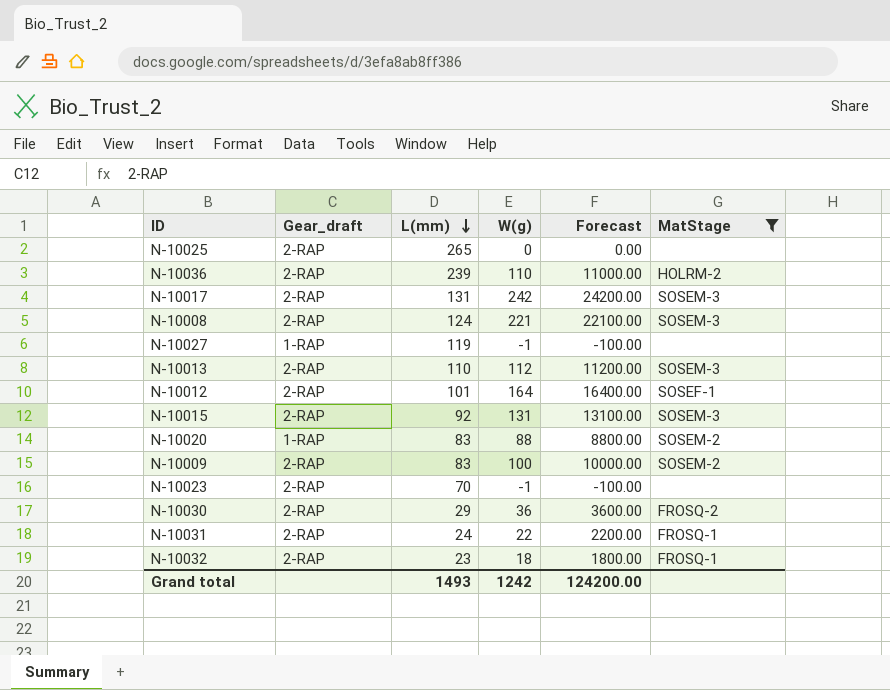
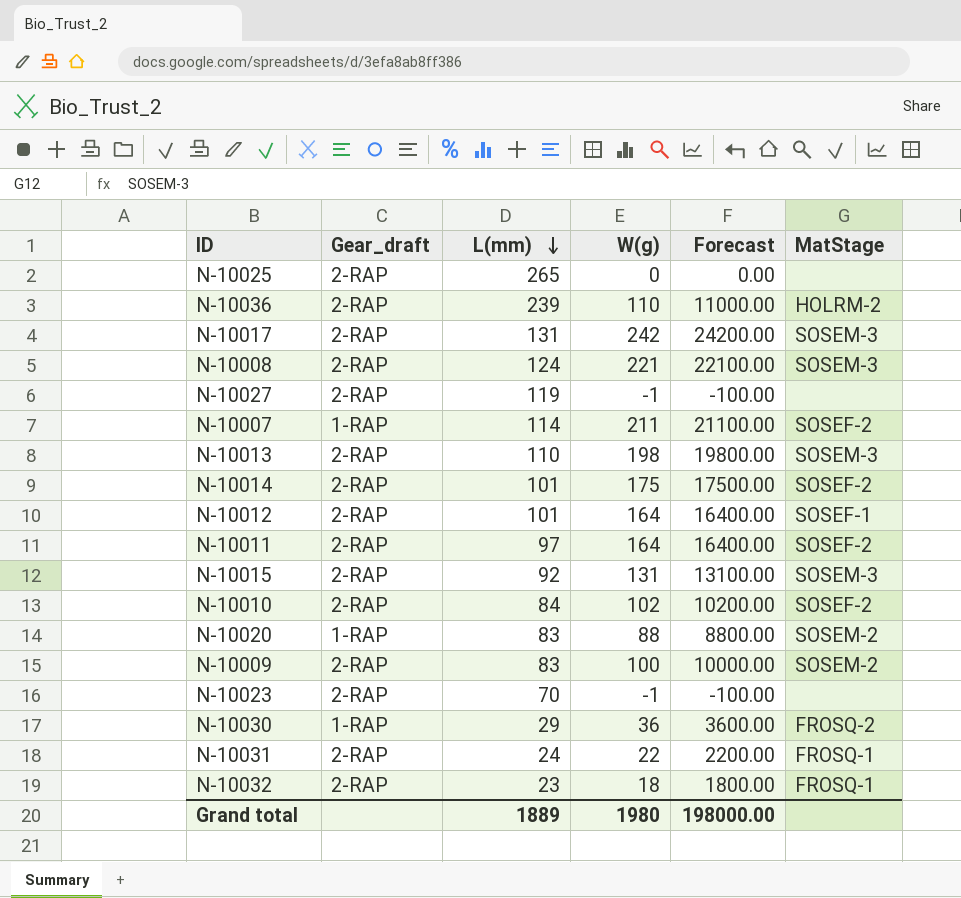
filter: MatStage != SOSEF-2 -> none
N-10027 | Gear_draft: 1-RAP -> 2-RAP
N-10013 | W(g): 112 -> 198
N-10013 | Forecast: 11200.00 -> 19800.00
N-10030 | Gear_draft: 2-RAP -> 1-RAP
Grand total | L(mm): 1493 -> 1889
Grand total | W(g): 1242 -> 1980
Grand total | Forecast: 124200.00 -> 198000.00

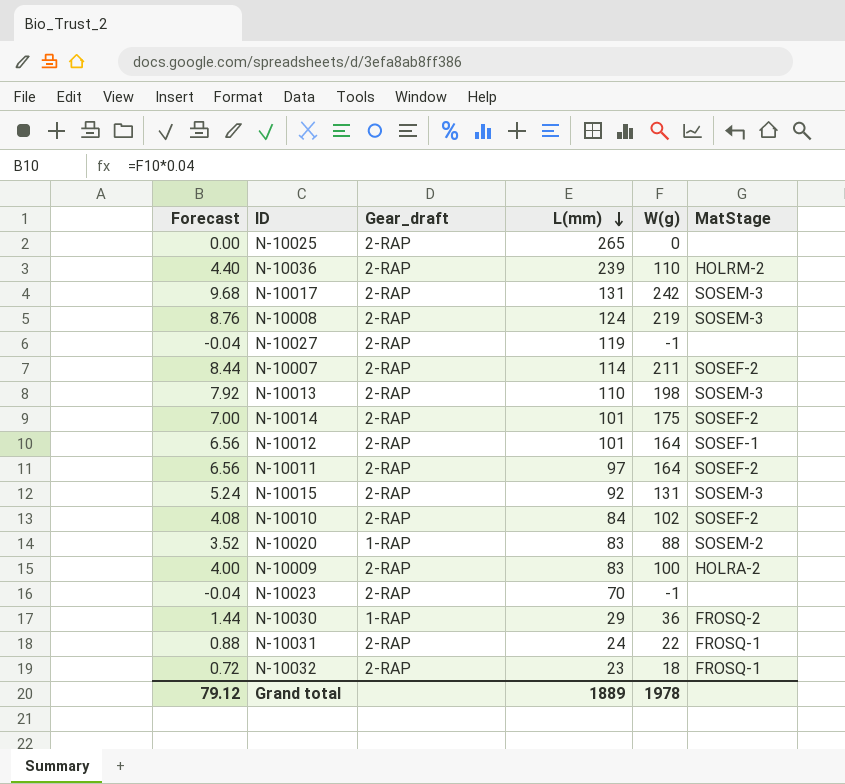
column Forecast | formula: [W(g)] * 100 -> [W(g)] * 0.04
column Forecast | position: 5 -> 1
N-10008 | W(g): 221 -> 219
N-10007 | Gear_draft: 1-RAP -> 2-RAP
N-10009 | MatStage: SOSEM-2 -> HOLRA-2
Grand total | Forecast: 198000.00 -> 79.12
Grand total | W(g): 1980 -> 1978

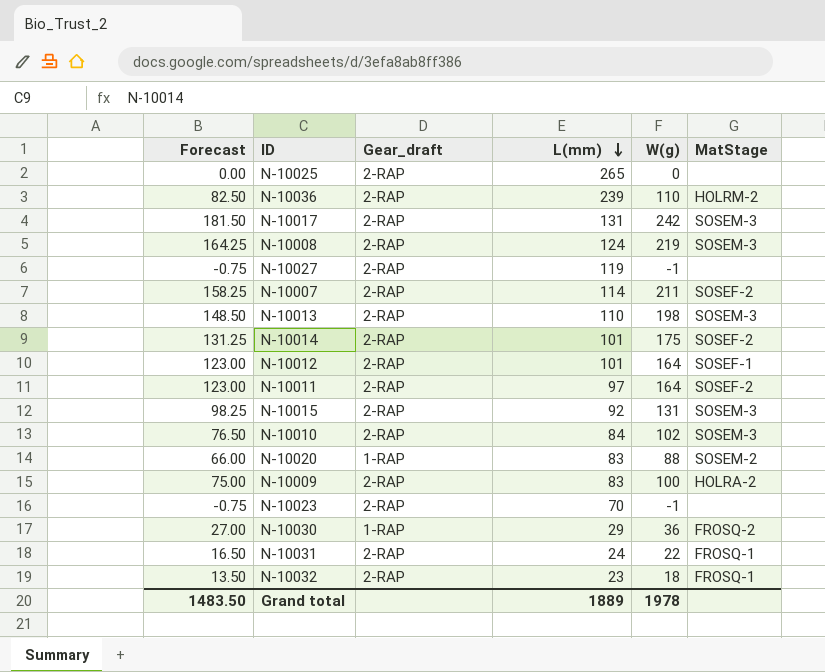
column Forecast | formula: [W(g)] * 0.04 -> [W(g)] * 0.75
N-10010 | MatStage: SOSEF-2 -> SOSEM-3
Grand total | Forecast: 79.12 -> 1483.50

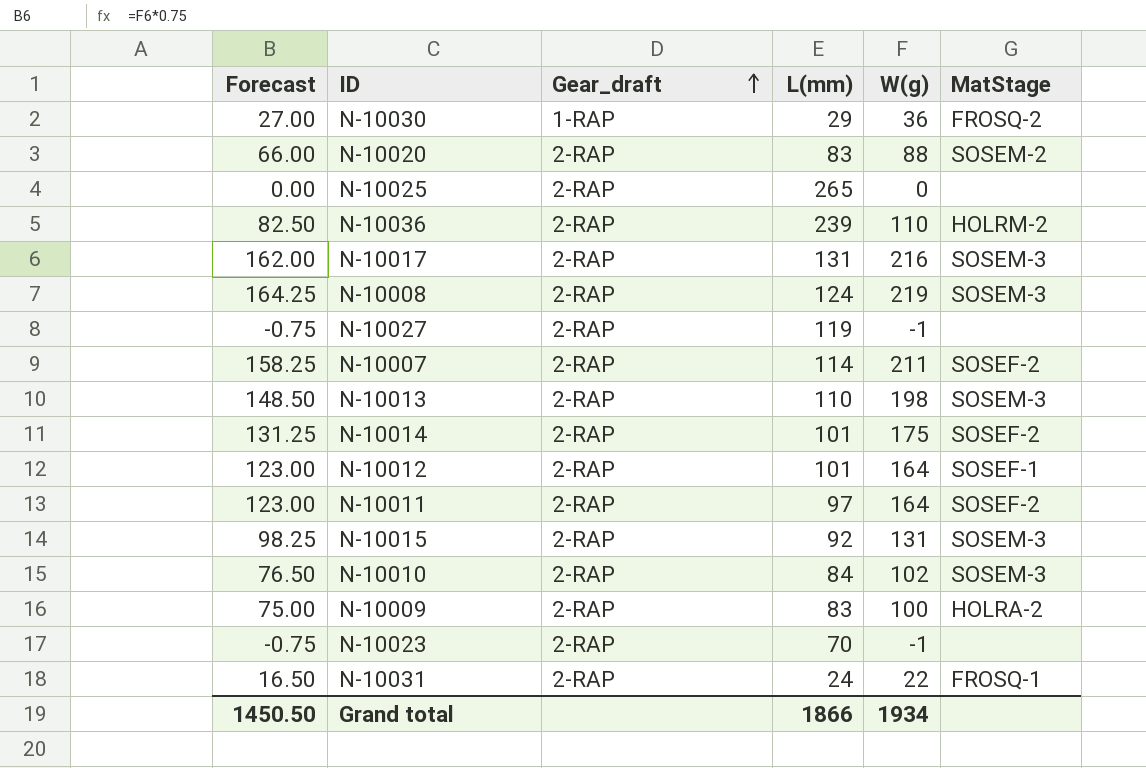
row order: L(mm) descending -> Gear_draft ascending
row N-10032: 13.50 | 2-RAP | 23 | 18 | FROSQ-1 -> none
N-10020 | Gear_draft: 1-RAP -> 2-RAP
N-10017 | Forecast: 181.50 -> 162.00
N-10017 | W(g): 242 -> 216
Grand total | Forecast: 1483.50 -> 1450.50
Grand total | L(mm): 1889 -> 1866
Grand total | W(g): 1978 -> 1934

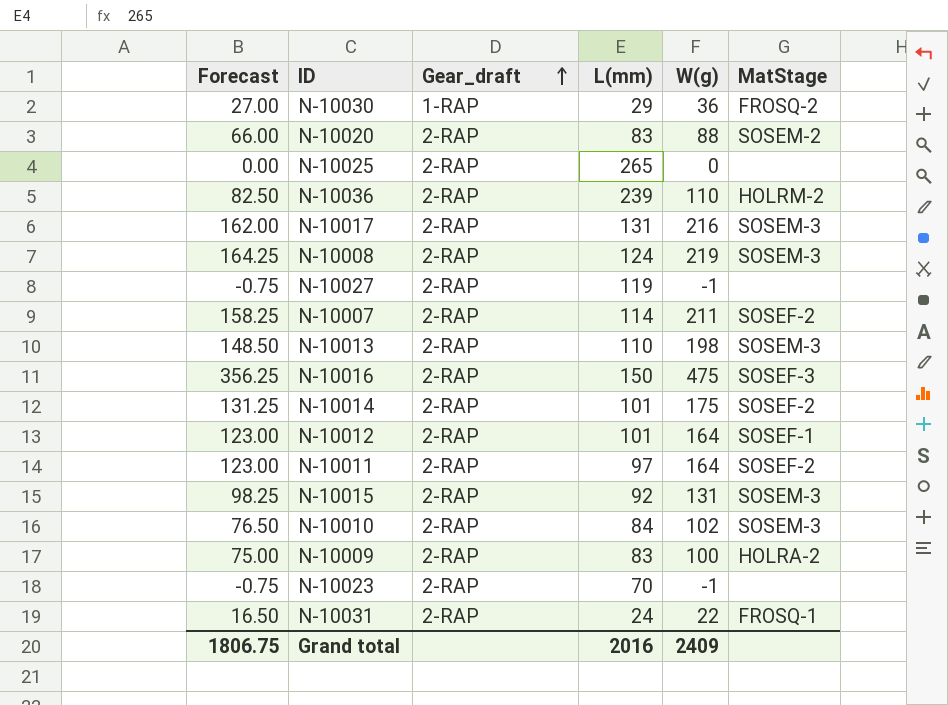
row N-10016: none -> 356.25 | 2-RAP | 150 | 475 | SOSEF-3
Grand total | Forecast: 1450.50 -> 1806.75
Grand total | L(mm): 1866 -> 2016
Grand total | W(g): 1934 -> 2409

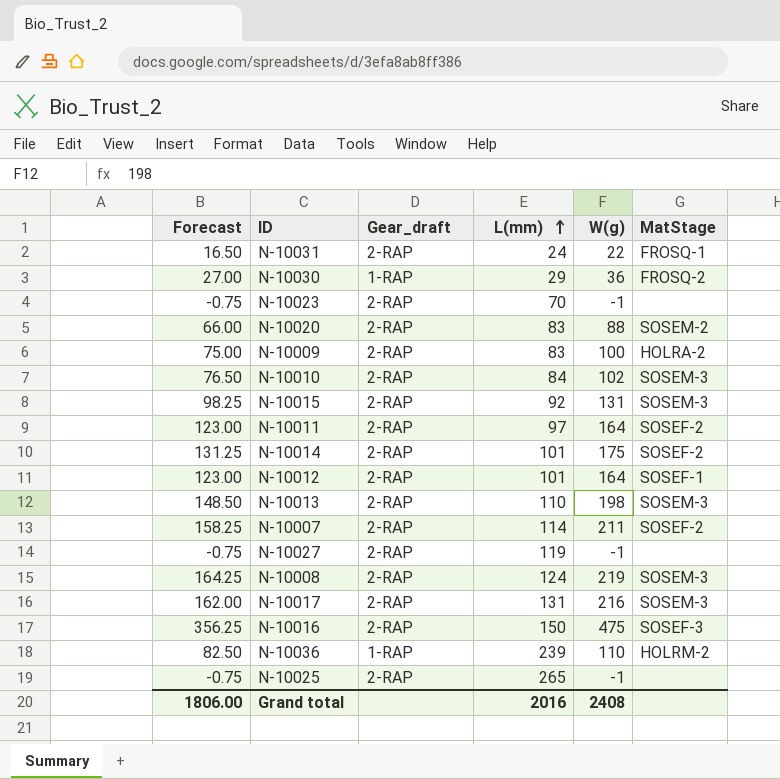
row order: Gear_draft ascending -> L(mm) ascending
N-10036 | Gear_draft: 2-RAP -> 1-RAP
N-10025 | Forecast: 0.00 -> -0.75
N-10025 | W(g): 0 -> -1
Grand total | Forecast: 1806.75 -> 1806.00
Grand total | W(g): 2409 -> 2408

